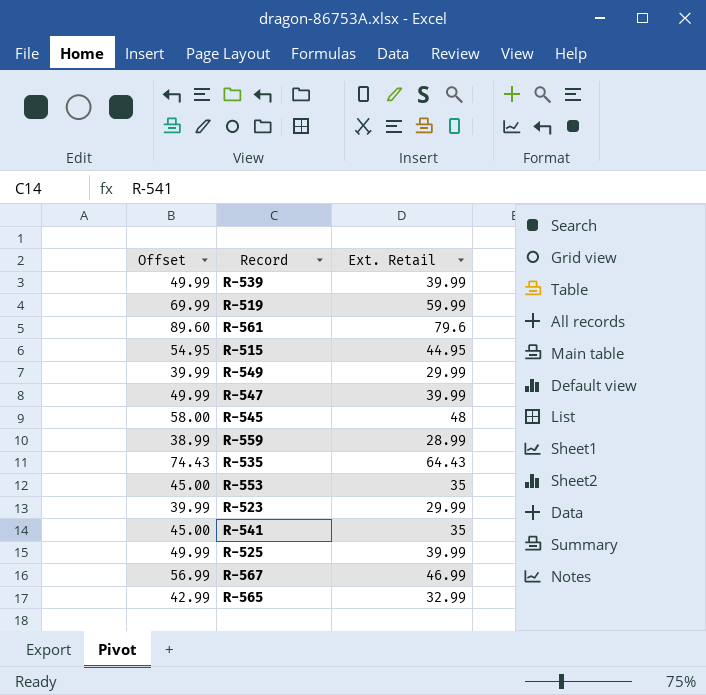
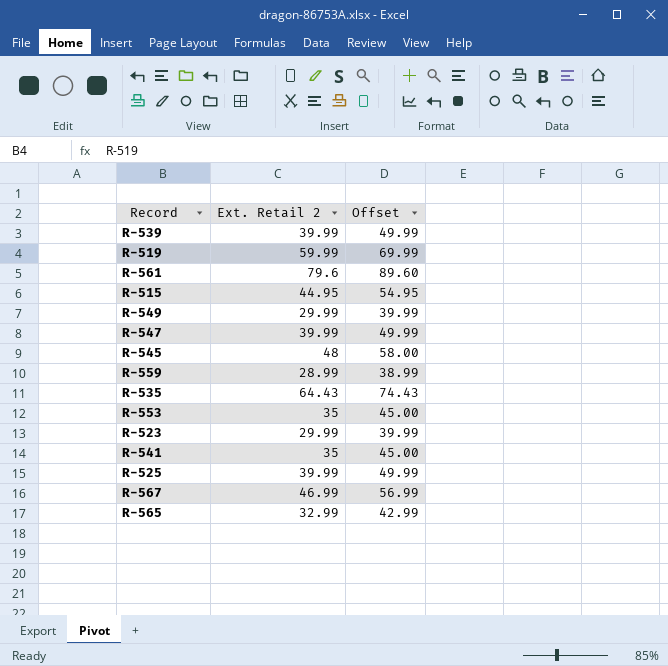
column name: Ext. Retail -> Ext. Retail 2
column Offset | position: 1 -> 3

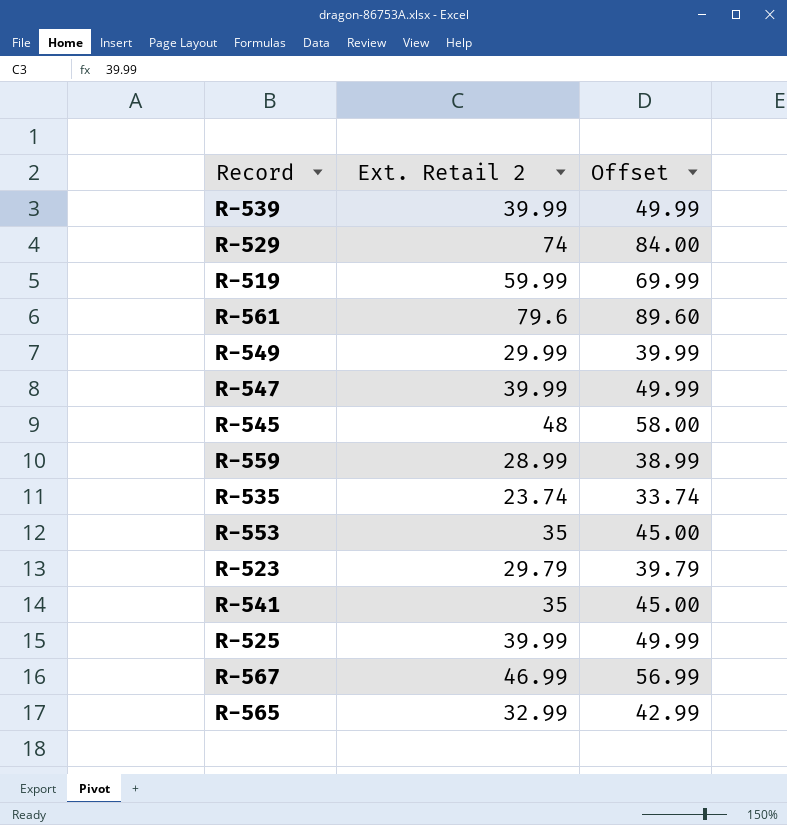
row R-515: 44.95 | 54.95 -> none
row R-529: none -> 74 | 84.00
R-535 | Ext. Retail 2: 64.43 -> 23.74
R-535 | Offset: 74.43 -> 33.74
R-523 | Ext. Retail 2: 29.99 -> 29.79
R-523 | Offset: 39.99 -> 39.79

